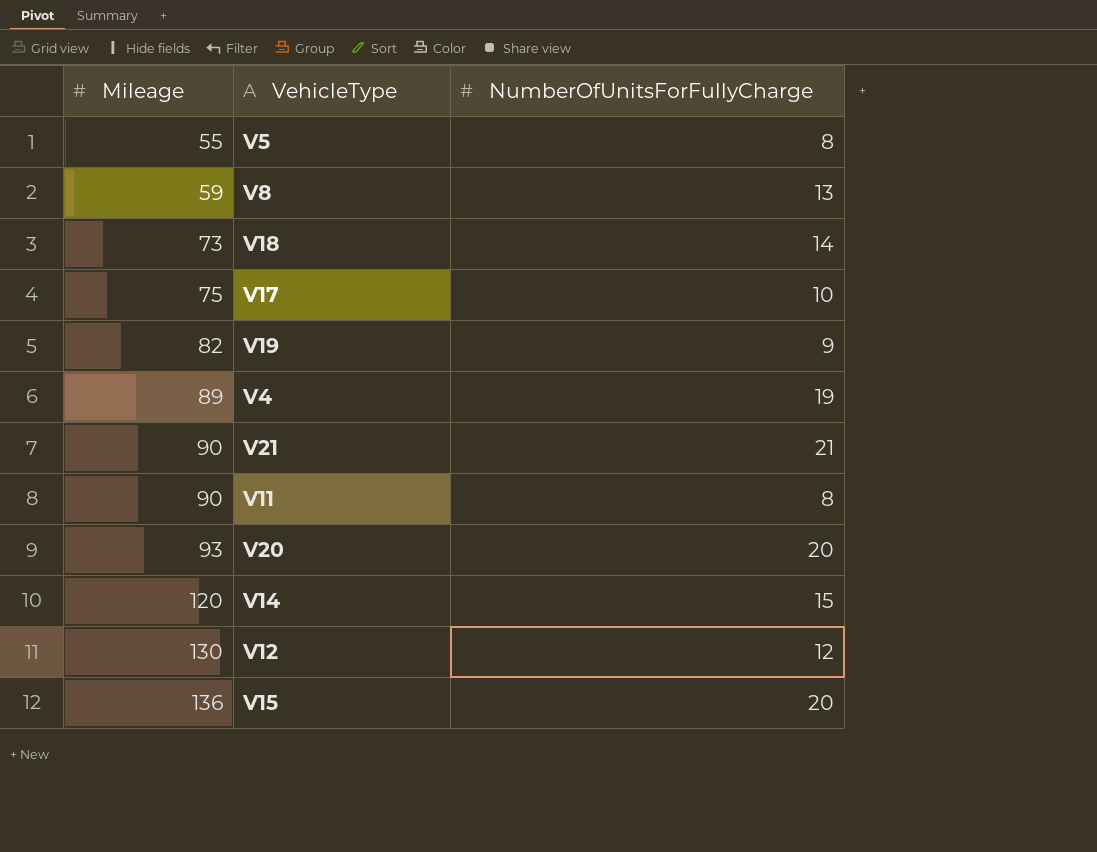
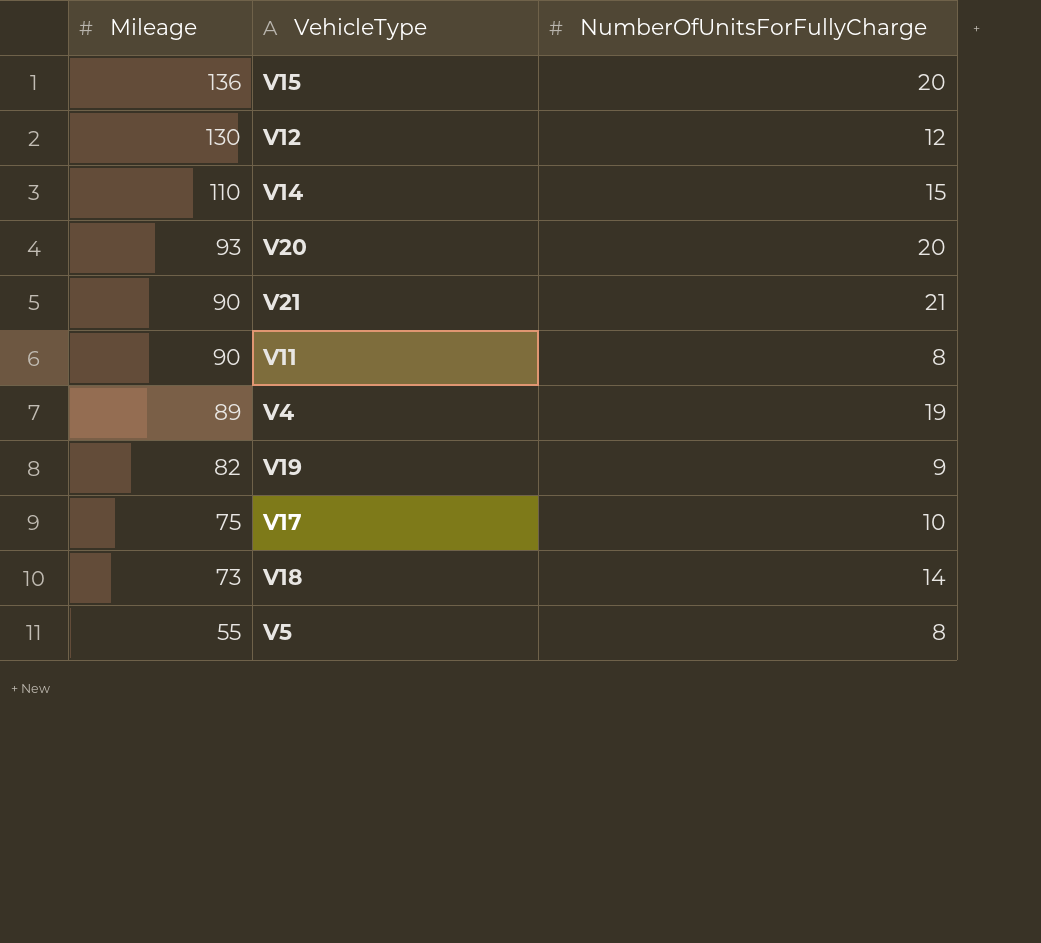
row order: Mileage ascending -> Mileage descending
row V8: 59 | 13 -> none
V14 | Mileage: 120 -> 110

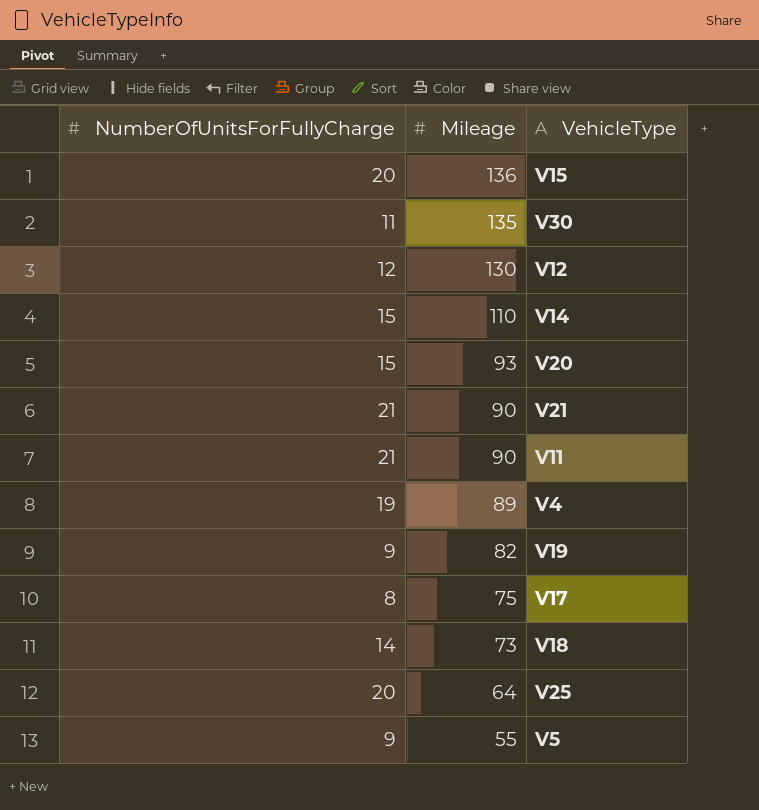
column NumberOfUnitsForFullyCharge | position: 3 -> 1
row V30: none -> 11 | 135
V20 | NumberOfUnitsForFullyCharge: 20 -> 15
V11 | NumberOfUnitsForFullyCharge: 8 -> 21
V17 | NumberOfUnitsForFullyCharge: 10 -> 8
row V25: none -> 20 | 64
V5 | NumberOfUnitsForFullyCharge: 8 -> 9

